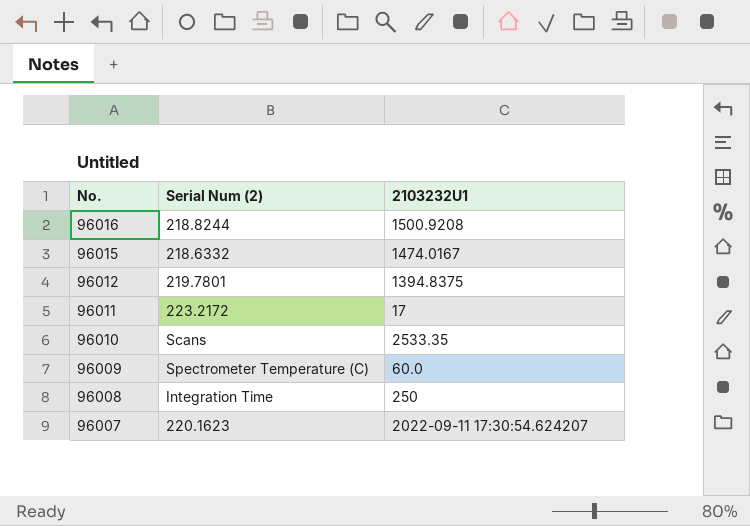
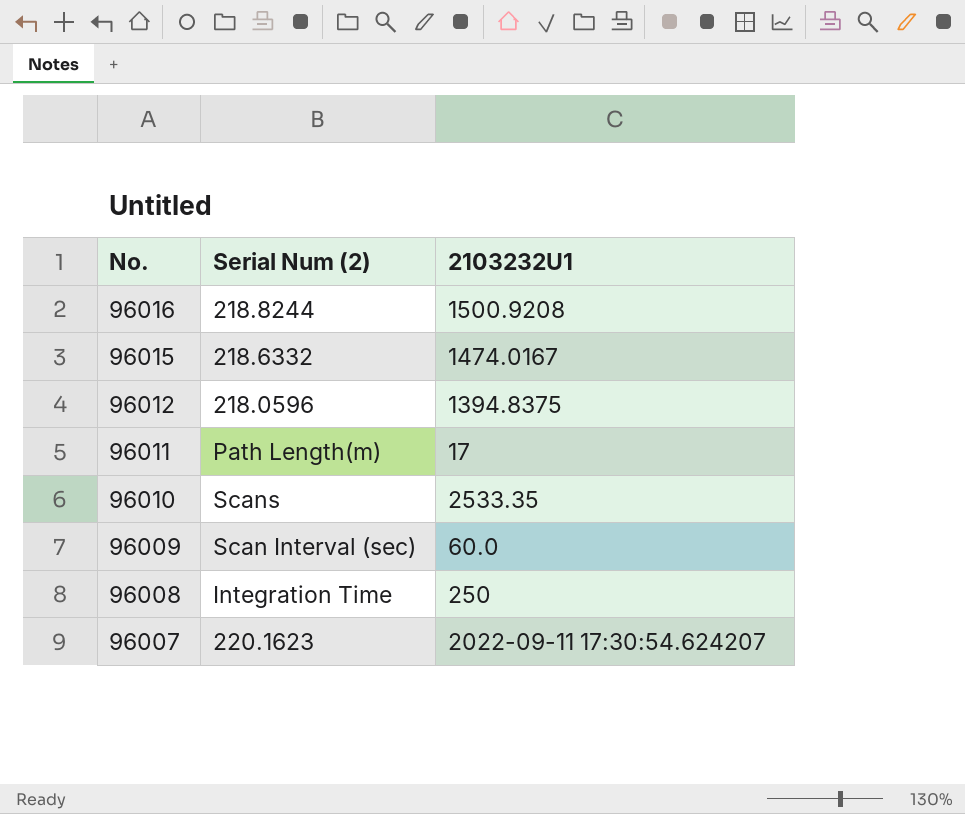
96012 | Serial Num (2): 219.7801 -> 218.0596
96011 | Serial Num (2): 223.2172 -> Path Length(m)
96009 | Serial Num (2): Spectrometer Temperature (C) -> Scan Interval (sec)

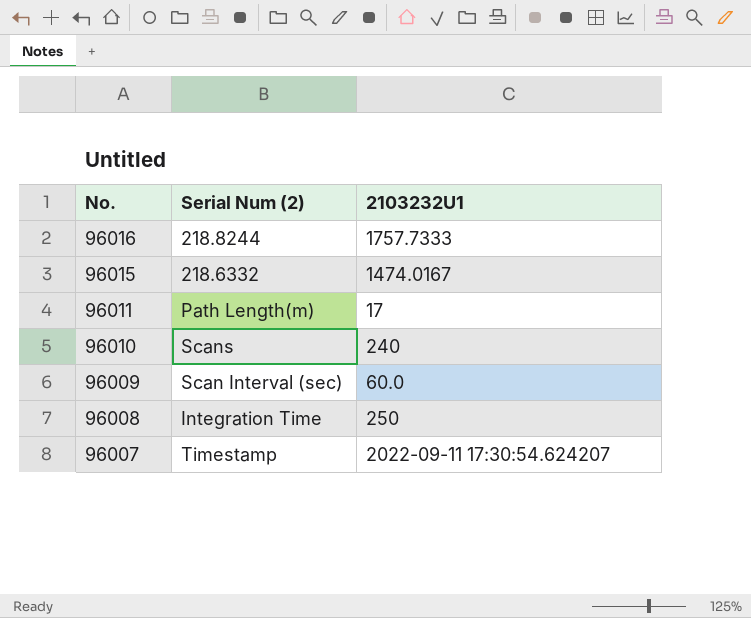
row 96012: 218.0596 | 1394.8375 -> none
96016 | 2103232U1: 1500.9208 -> 1757.7333
96010 | 2103232U1: 2533.35 -> 240
96007 | Serial Num (2): 220.1623 -> Timestamp

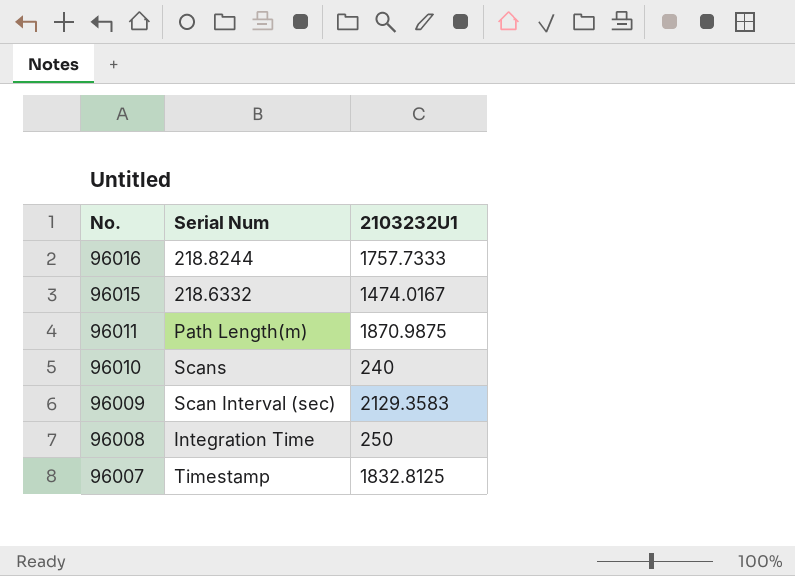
column name: Serial Num (2) -> Serial Num
96011 | 2103232U1: 17 -> 1870.9875
96009 | 2103232U1: 60.0 -> 2129.3583
96007 | 2103232U1: 2022-09-11 17:30:54.624207 -> 1832.8125

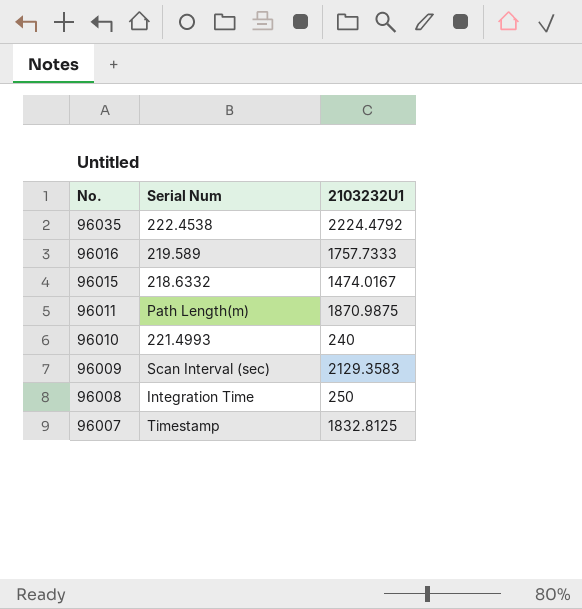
row 96035: none -> 222.4538 | 2224.4792
96016 | Serial Num: 218.8244 -> 219.589
96010 | Serial Num: Scans -> 221.4993

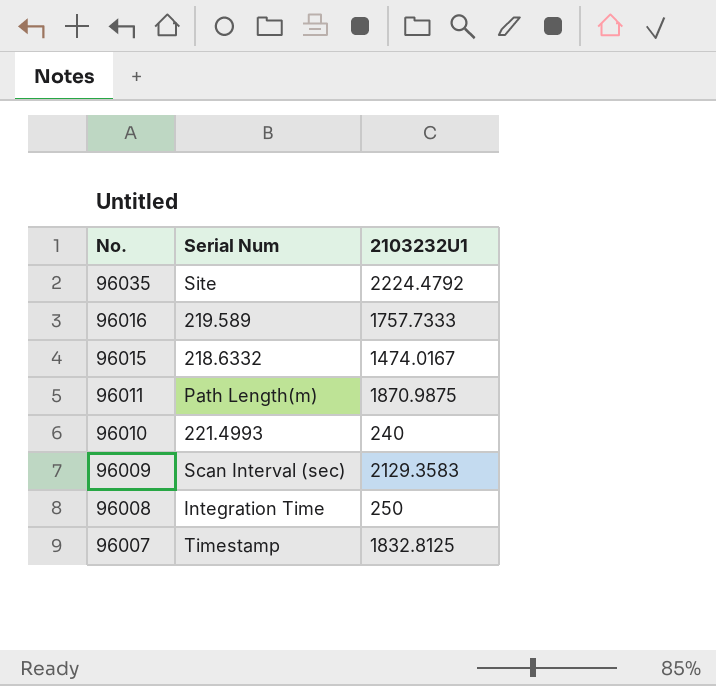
96035 | Serial Num: 222.4538 -> Site

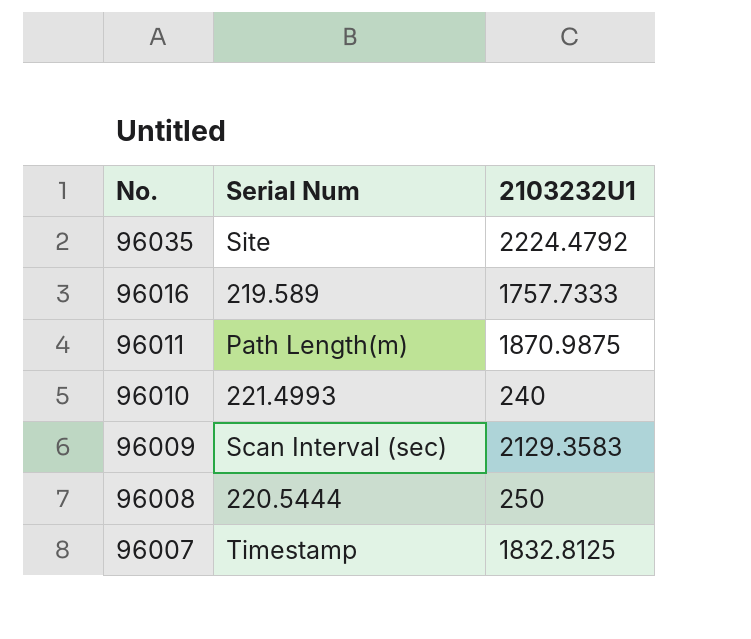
row 96015: 218.6332 | 1474.0167 -> none
96008 | Serial Num: Integration Time -> 220.5444

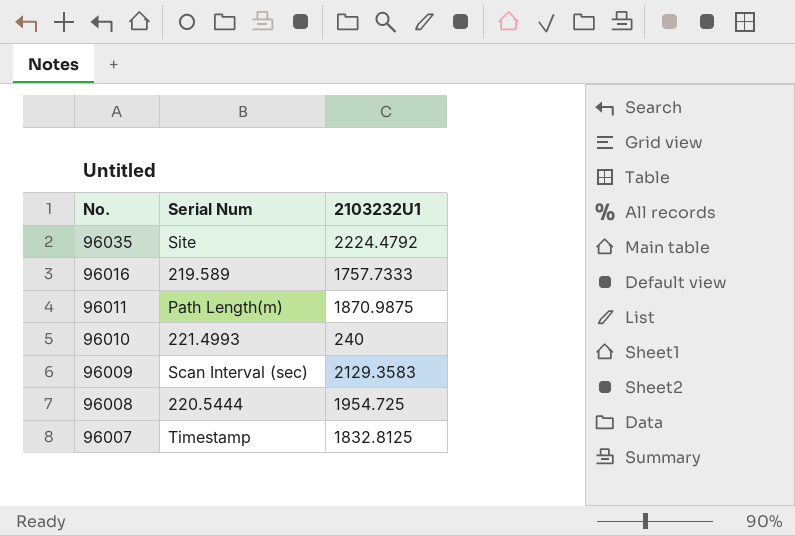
96008 | 2103232U1: 250 -> 1954.725

